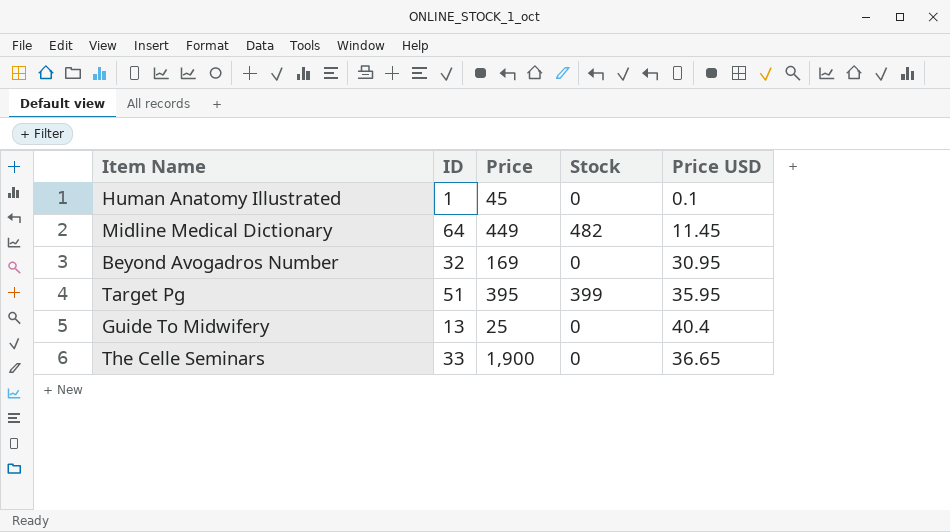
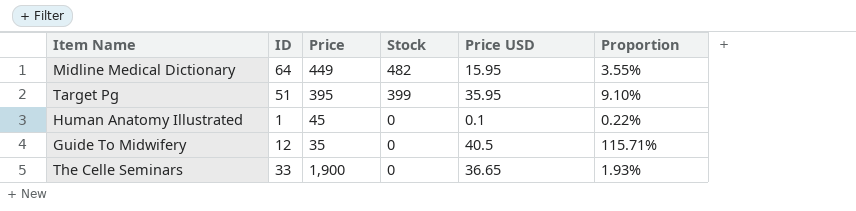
row order: none -> Stock descending
column Proportion | formula: none -> [Price USD] / [Price]
row Beyond Avogadros Number: 32 | 169 | 0 | 30.95 -> none
Midline Medical Dictionary | Price USD: 11.45 -> 15.95
Guide To Midwifery | ID: 13 -> 12
Guide To Midwifery | Price: 25 -> 35
Guide To Midwifery | Price USD: 40.4 -> 40.5

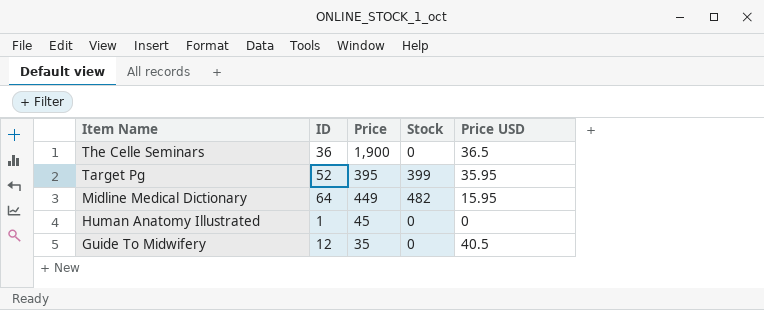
row order: Stock descending -> Item Name descending
column Proportion | formula: [Price USD] / [Price] -> none
The Celle Seminars | ID: 33 -> 36
The Celle Seminars | Price USD: 36.65 -> 36.5
Target Pg | ID: 51 -> 52
Human Anatomy Illustrated | Price USD: 0.1 -> 0

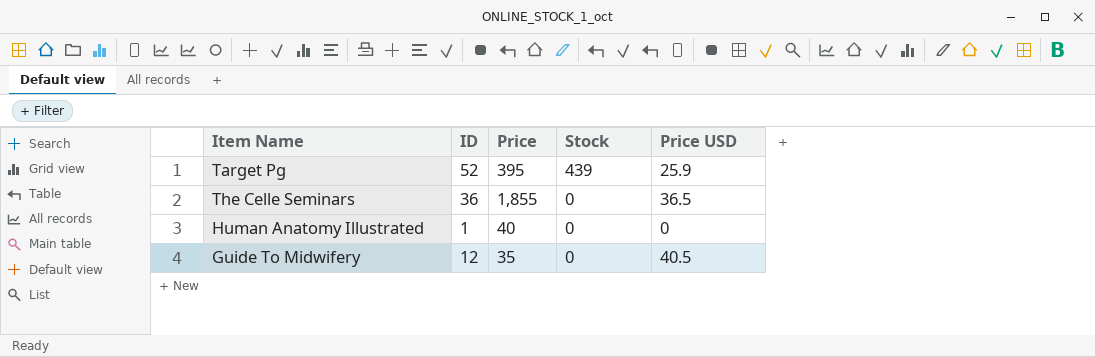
row order: Item Name descending -> Stock descending
row Midline Medical Dictionary: 64 | 449 | 482 | 15.95 -> none
Target Pg | Stock: 399 -> 439
Target Pg | Price USD: 35.95 -> 25.9
The Celle Seminars | Price: 1,900 -> 1,855
Human Anatomy Illustrated | Price: 45 -> 40

